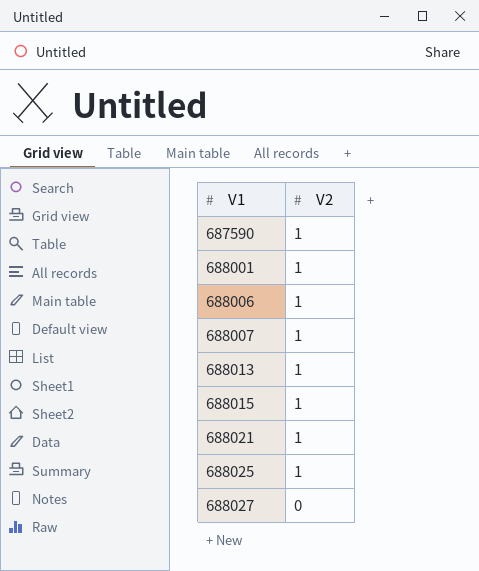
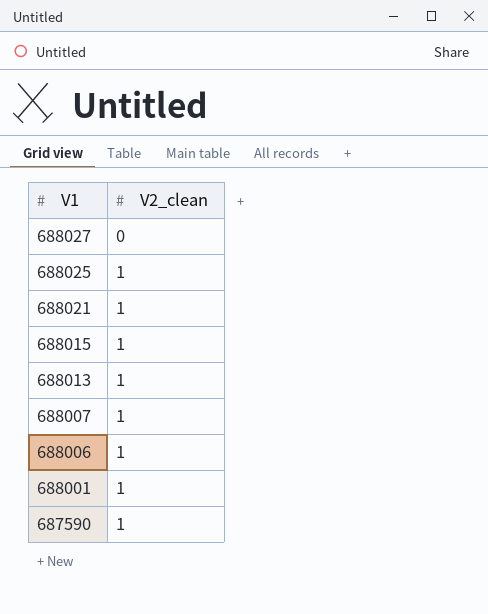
row order: V1 ascending -> V1 descending
column name: V2 -> V2_clean

